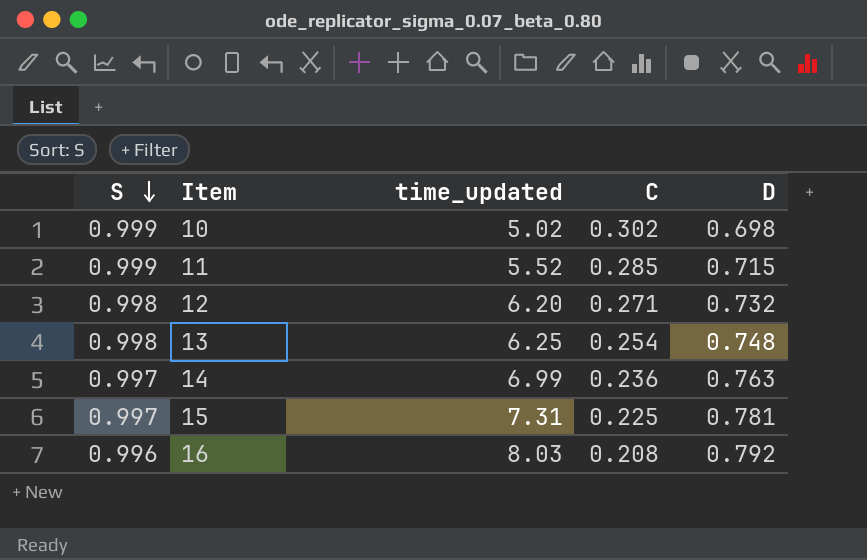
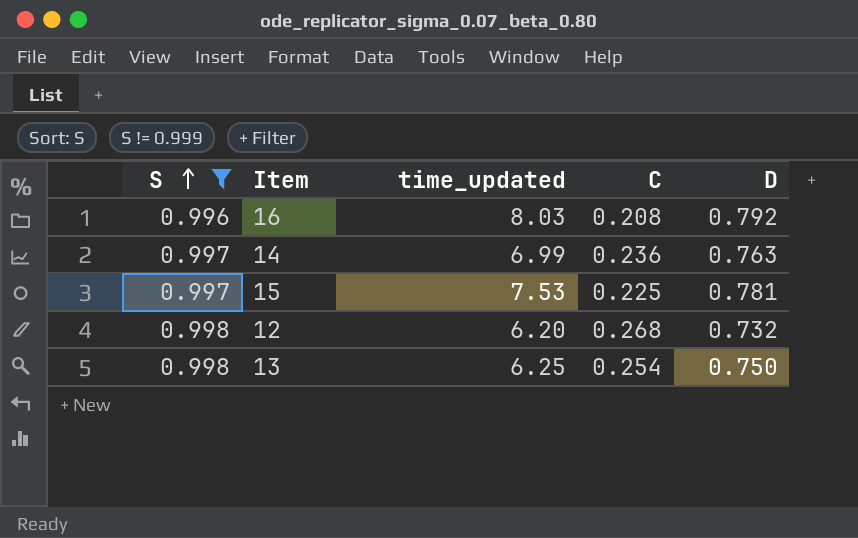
filter: none -> S != 0.999
row order: S descending -> S ascending
15 | time_updated: 7.31 -> 7.53
12 | C: 0.271 -> 0.268
13 | D: 0.748 -> 0.750

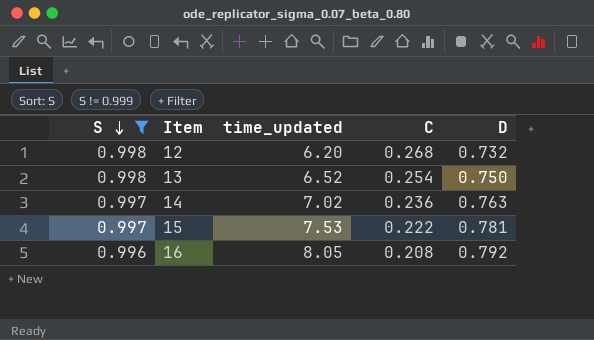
row order: S ascending -> S descending
13 | time_updated: 6.25 -> 6.52
14 | time_updated: 6.99 -> 7.02
15 | C: 0.225 -> 0.222
16 | time_updated: 8.03 -> 8.05

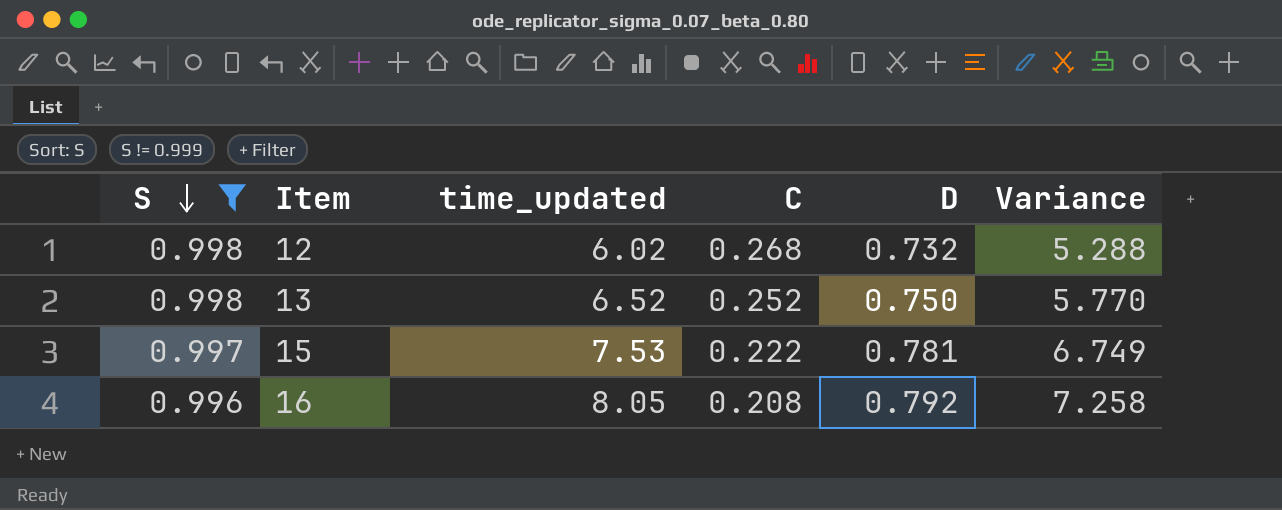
column Variance | formula: none -> [time_updated] - [D]
row 14: 0.997 | 7.02 | 0.236 | 0.763 -> none
12 | time_updated: 6.20 -> 6.02
13 | C: 0.254 -> 0.252

